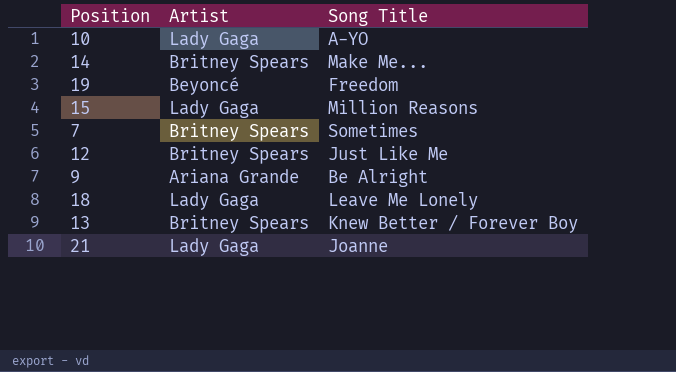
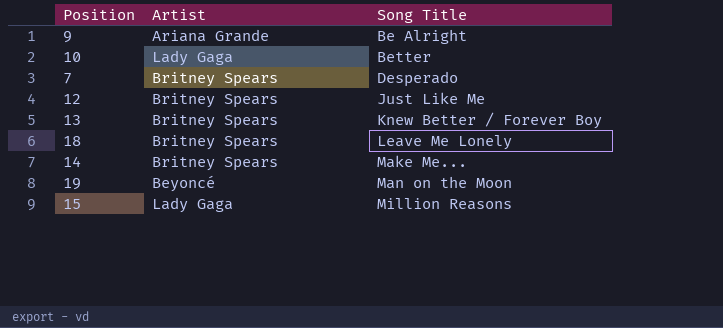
row order: none -> Song Title ascending
row 21: Lady Gaga | Joanne -> none
10 | Song Title: A-YO -> Better
7 | Song Title: Sometimes -> Desperado
18 | Artist: Lady Gaga -> Britney Spears
19 | Song Title: Freedom -> Man on the Moon

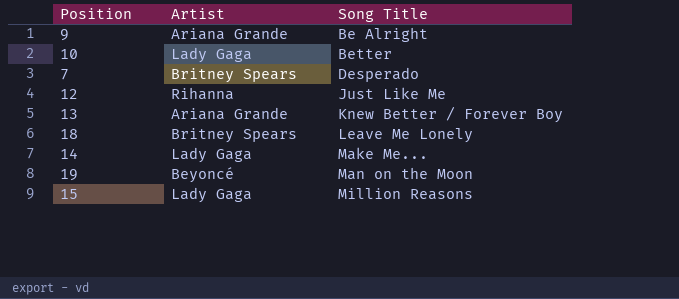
12 | Artist: Britney Spears -> Rihanna
13 | Artist: Britney Spears -> Ariana Grande
14 | Artist: Britney Spears -> Lady Gaga

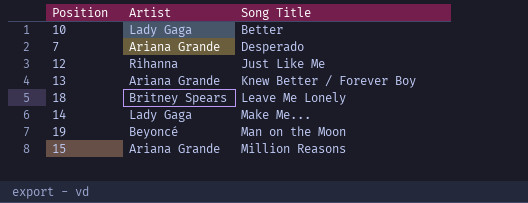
row 9: Ariana Grande | Be Alright -> none
7 | Artist: Britney Spears -> Ariana Grande
15 | Artist: Lady Gaga -> Ariana Grande

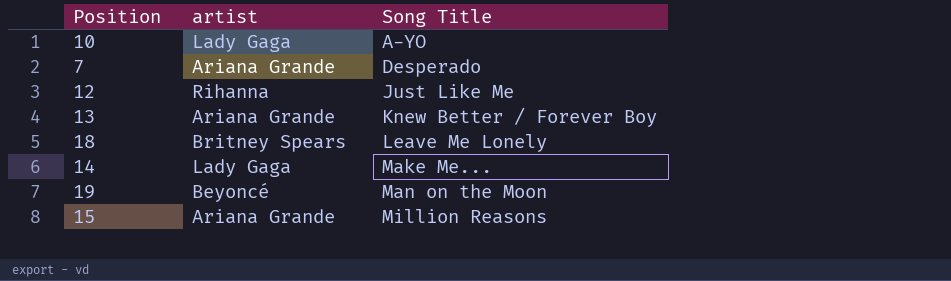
column name: Artist -> artist
10 | Song Title: Better -> A-YO

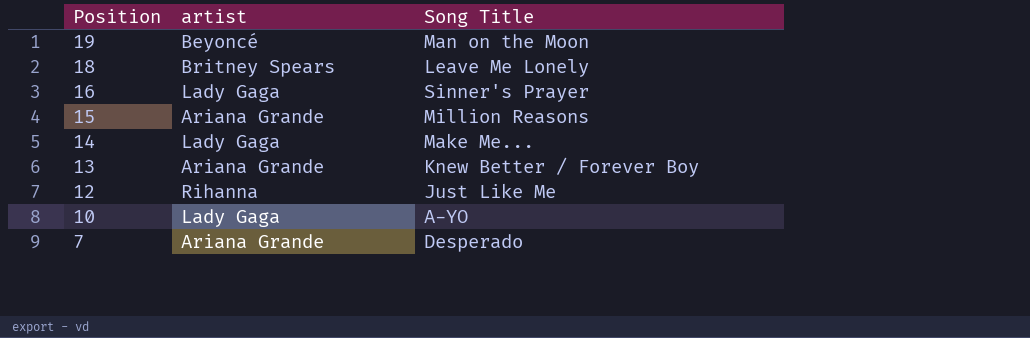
row order: Song Title ascending -> Position descending
row 16: none -> Lady Gaga | Sinner's Prayer

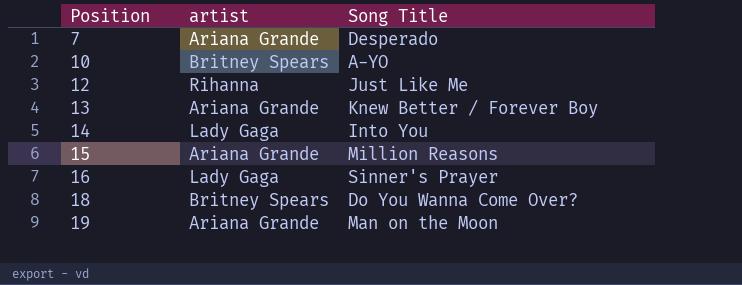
row order: Position descending -> Position ascending
10 | artist: Lady Gaga -> Britney Spears
14 | Song Title: Make Me... -> Into You
18 | Song Title: Leave Me Lonely -> Do You Wanna Come Over?
19 | artist: Beyoncé -> Ariana Grande

